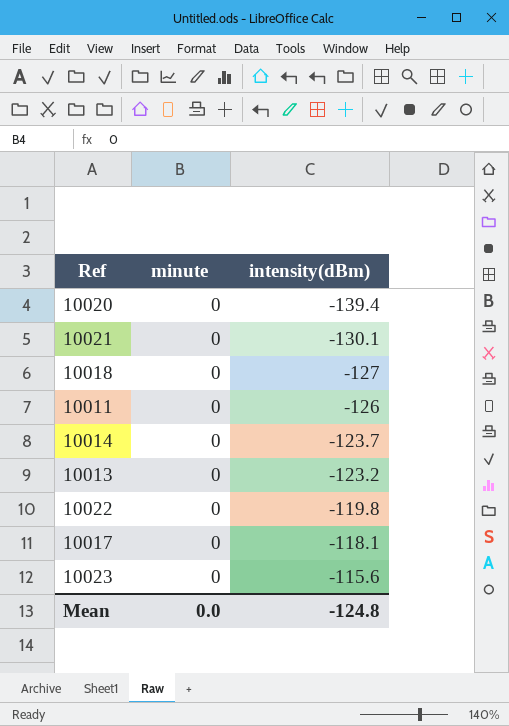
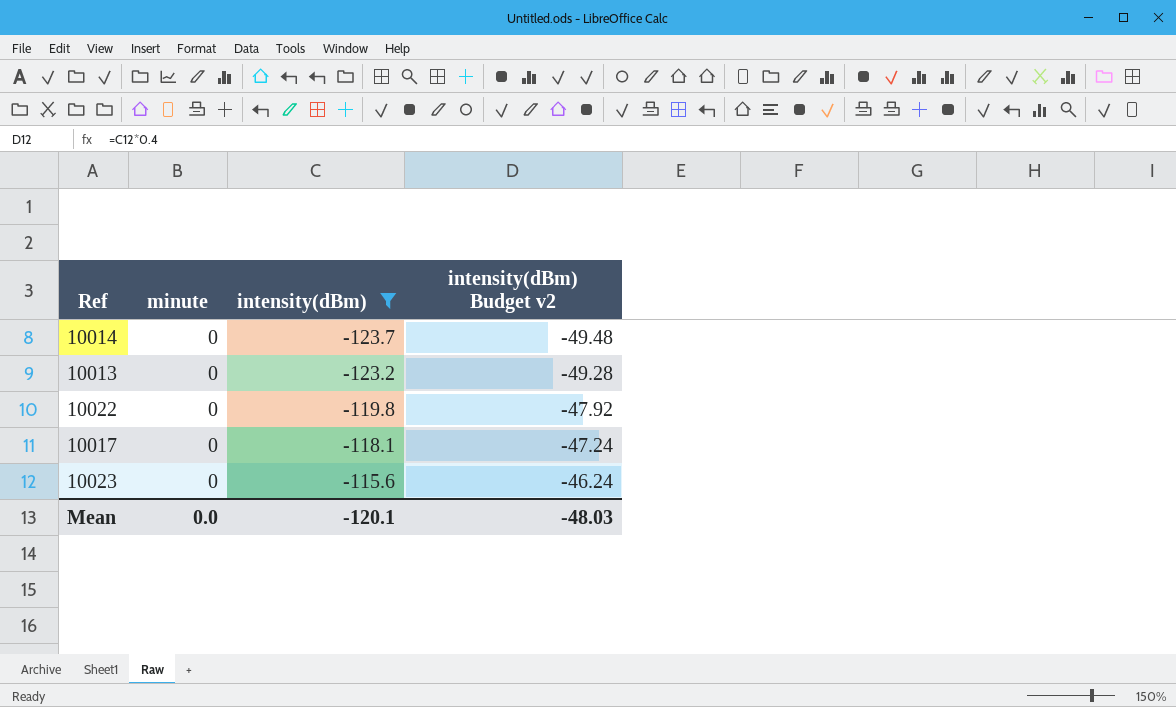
filter: none -> intensity(dBm) >= -123.7
column intensity(dBm) Budget v2 | formula: none -> [intensity(dBm)] * 0.4
Mean | intensity(dBm): -124.8 -> -120.1

